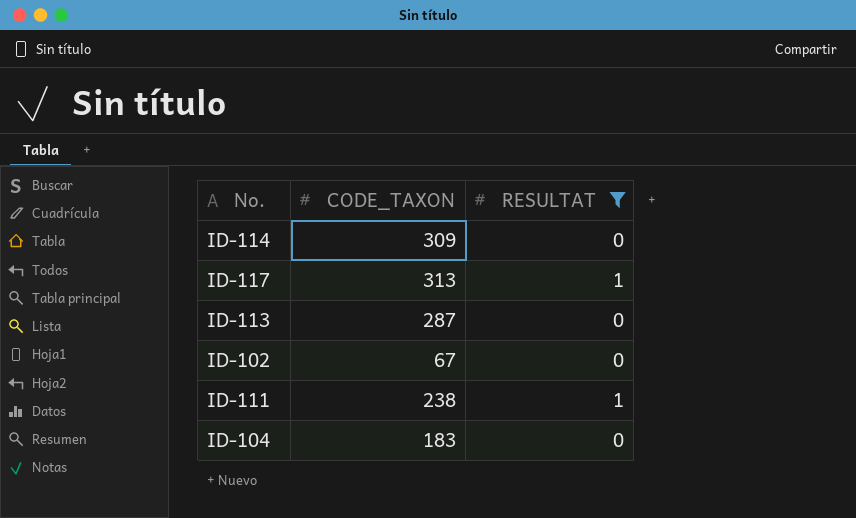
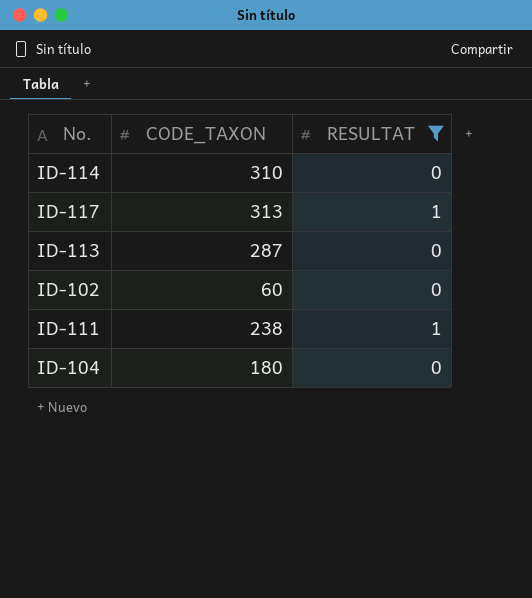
ID-114 | CODE_TAXON: 309 -> 310
ID-102 | CODE_TAXON: 67 -> 60
ID-104 | CODE_TAXON: 183 -> 180

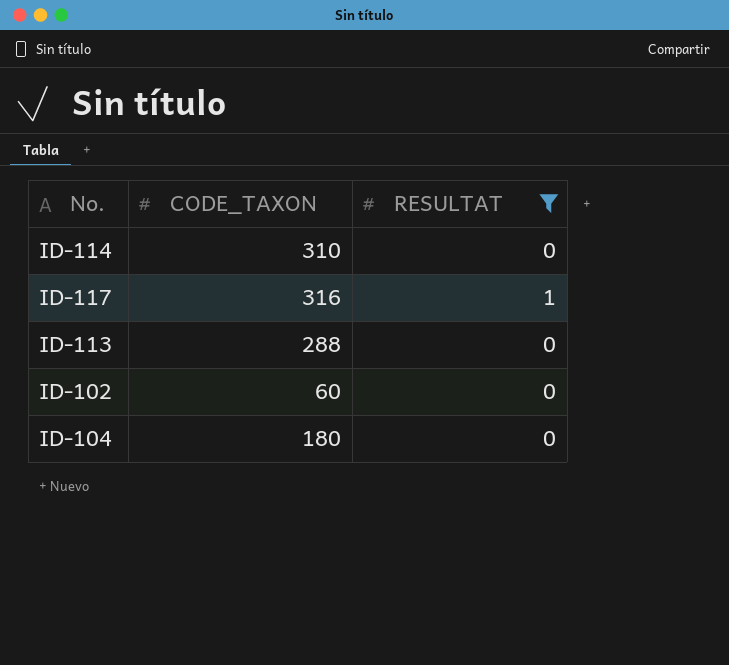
row ID-111: 238 | 1 -> none
ID-117 | CODE_TAXON: 313 -> 316
ID-113 | CODE_TAXON: 287 -> 288

